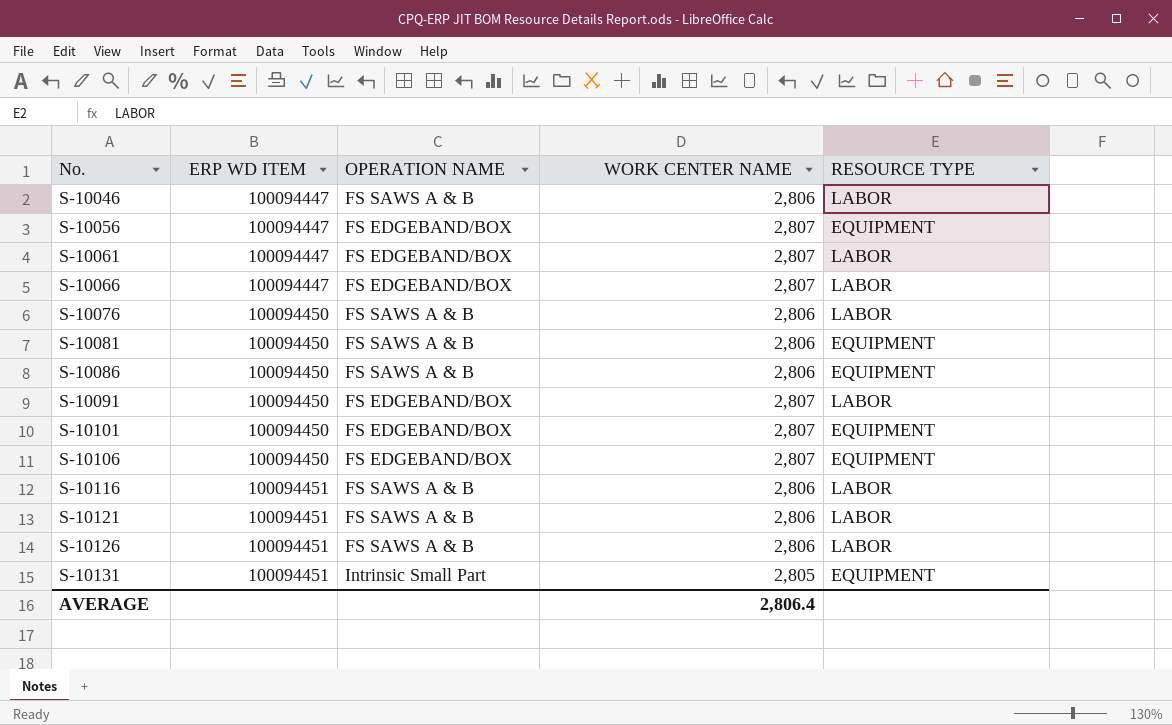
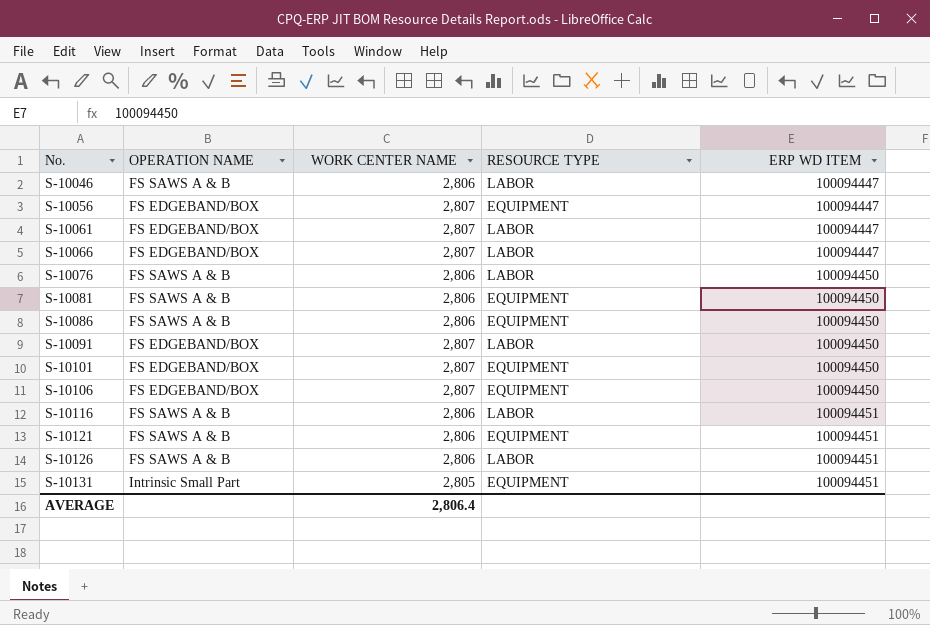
column ERP WD ITEM | position: 2 -> 5
S-10121 | RESOURCE TYPE: LABOR -> EQUIPMENT

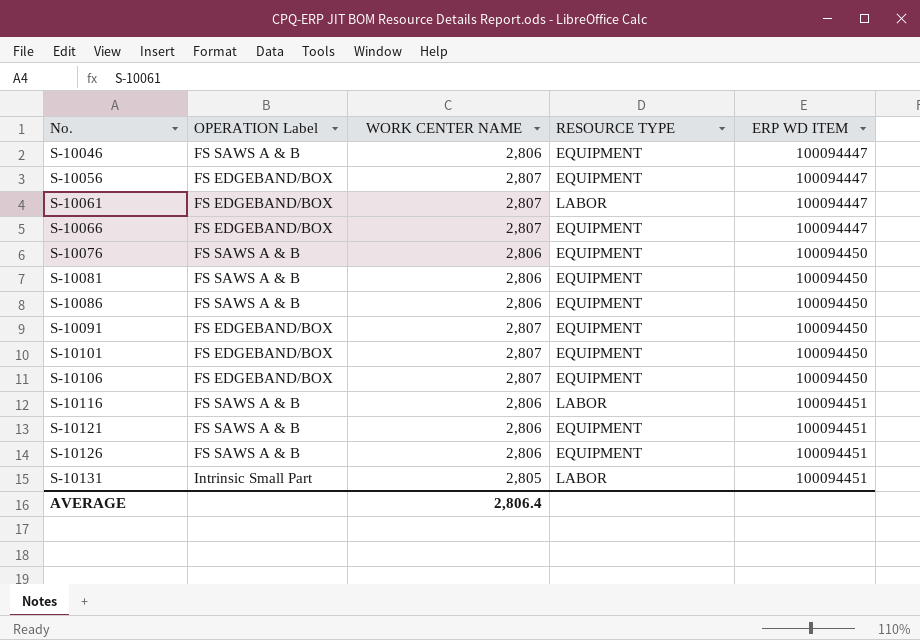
column name: OPERATION NAME -> OPERATION Label
S-10046 | RESOURCE TYPE: LABOR -> EQUIPMENT
S-10066 | RESOURCE TYPE: LABOR -> EQUIPMENT
S-10076 | RESOURCE TYPE: LABOR -> EQUIPMENT
S-10091 | RESOURCE TYPE: LABOR -> EQUIPMENT
S-10126 | RESOURCE TYPE: LABOR -> EQUIPMENT
S-10131 | RESOURCE TYPE: EQUIPMENT -> LABOR

